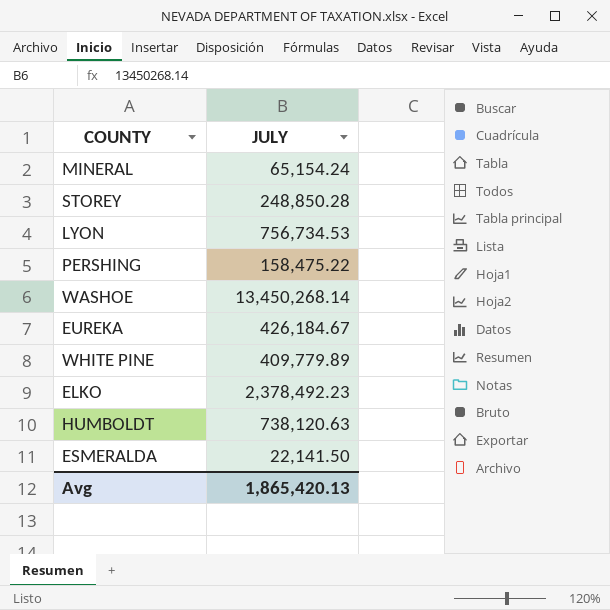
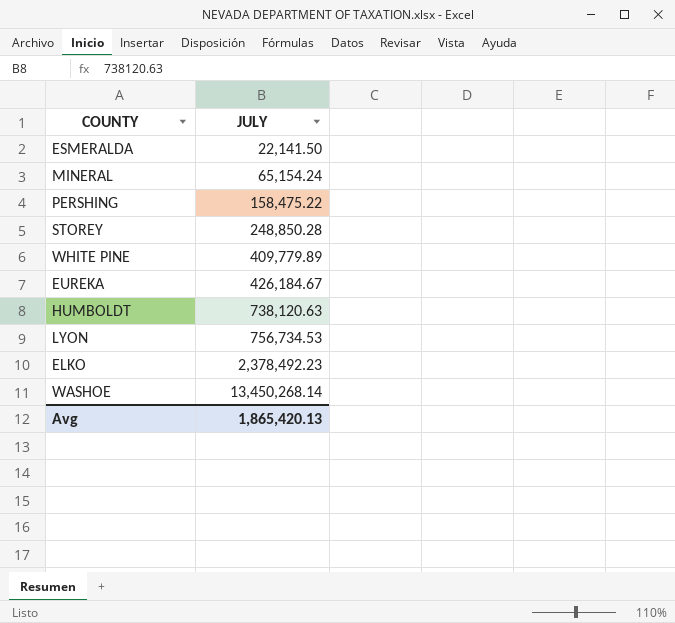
row order: none -> JULY ascending

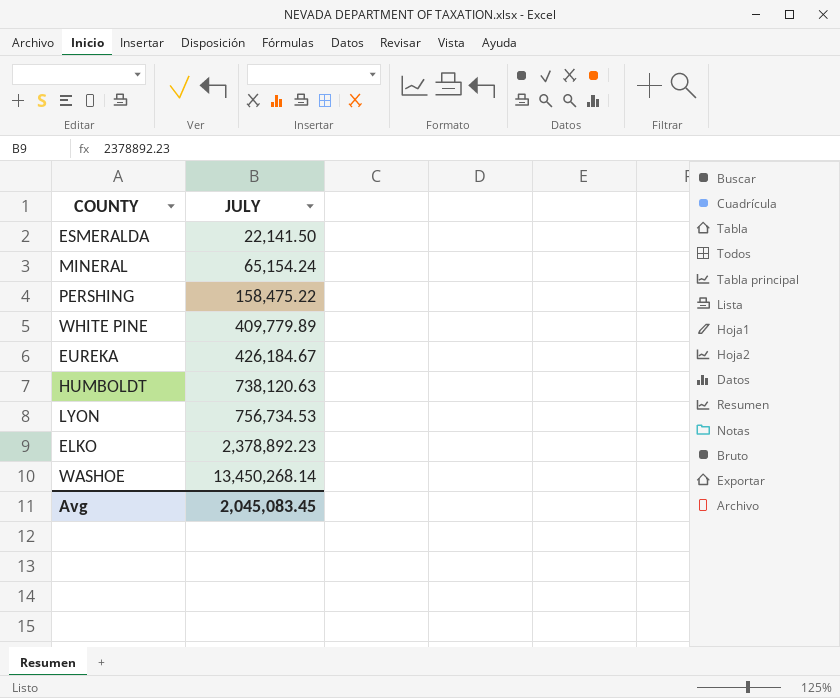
row STOREY: 248,850.28 -> none
ELKO | JULY: 2,378,492.23 -> 2,378,892.23
Avg | JULY: 1,865,420.13 -> 2,045,083.45

